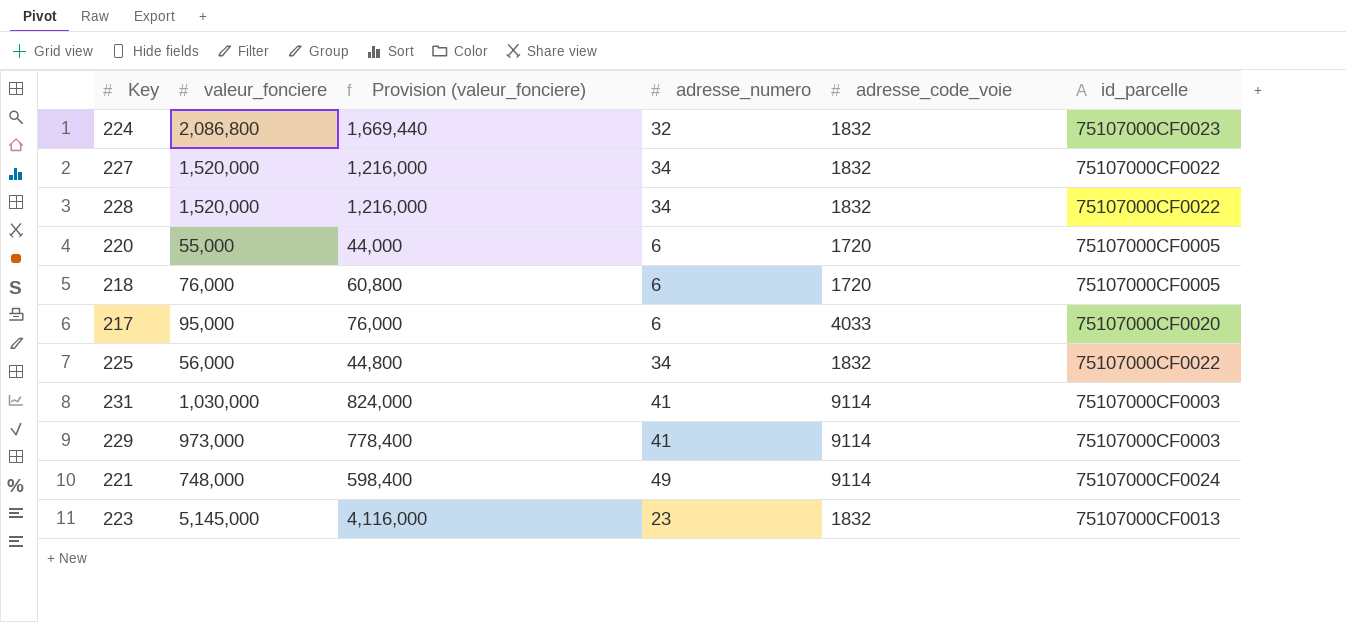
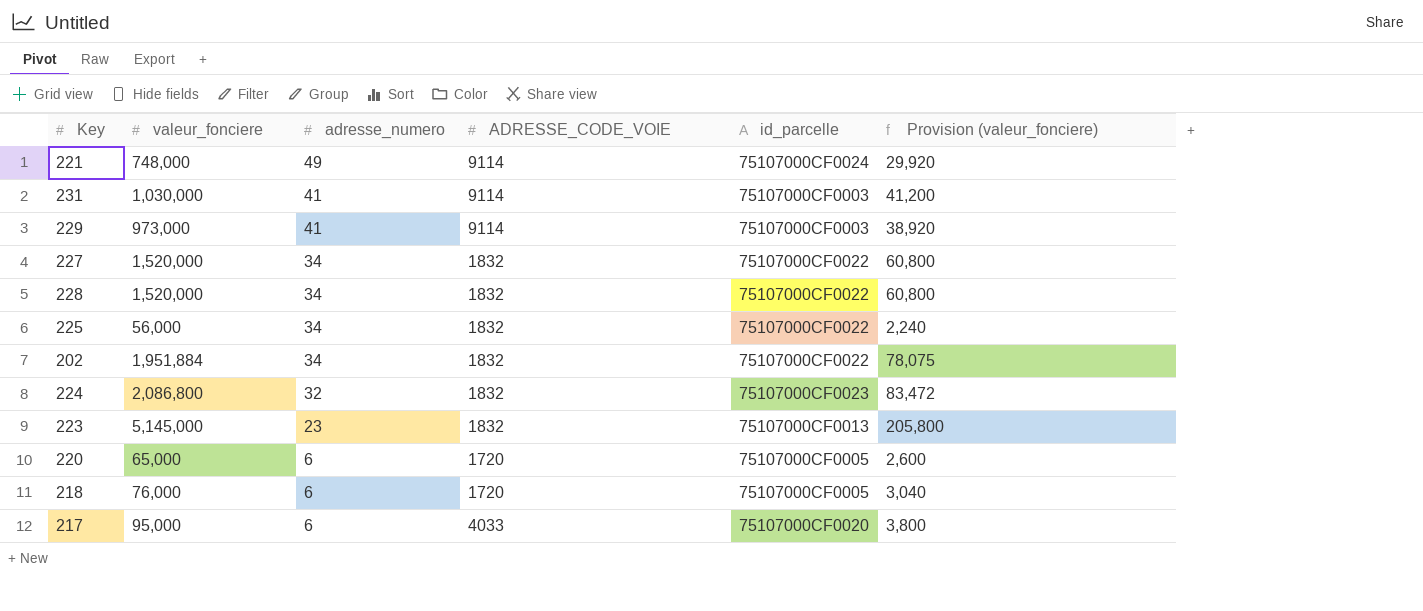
row order: none -> adresse_numero descending
column name: adresse_code_voie -> ADRESSE_CODE_VOIE
column Provision (valeur_fonciere) | formula: [valeur_fonciere] * 0.8 -> [valeur_fonciere] * 0.04
column Provision (valeur_fonciere) | position: 3 -> 6
row 202: none -> 1,951,884 | 34 | 1832 | 75107000CF0022 | 78,075
220 | valeur_fonciere: 55,000 -> 65,000

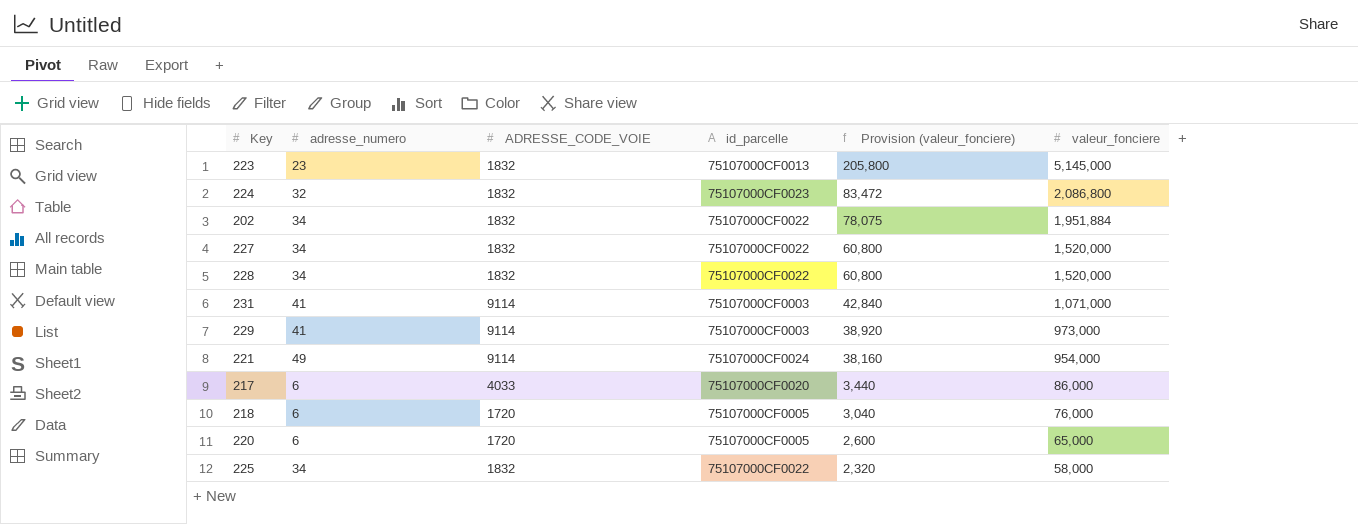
row order: adresse_numero descending -> Provision (valeur_fonciere) descending
column valeur_fonciere | position: 2 -> 6
231 | Provision (valeur_fonciere): 41,200 -> 42,840
231 | valeur_fonciere: 1,030,000 -> 1,071,000
221 | Provision (valeur_fonciere): 29,920 -> 38,160
221 | valeur_fonciere: 748,000 -> 954,000
217 | Provision (valeur_fonciere): 3,800 -> 3,440
217 | valeur_fonciere: 95,000 -> 86,000
225 | Provision (valeur_fonciere): 2,240 -> 2,320
225 | valeur_fonciere: 56,000 -> 58,000

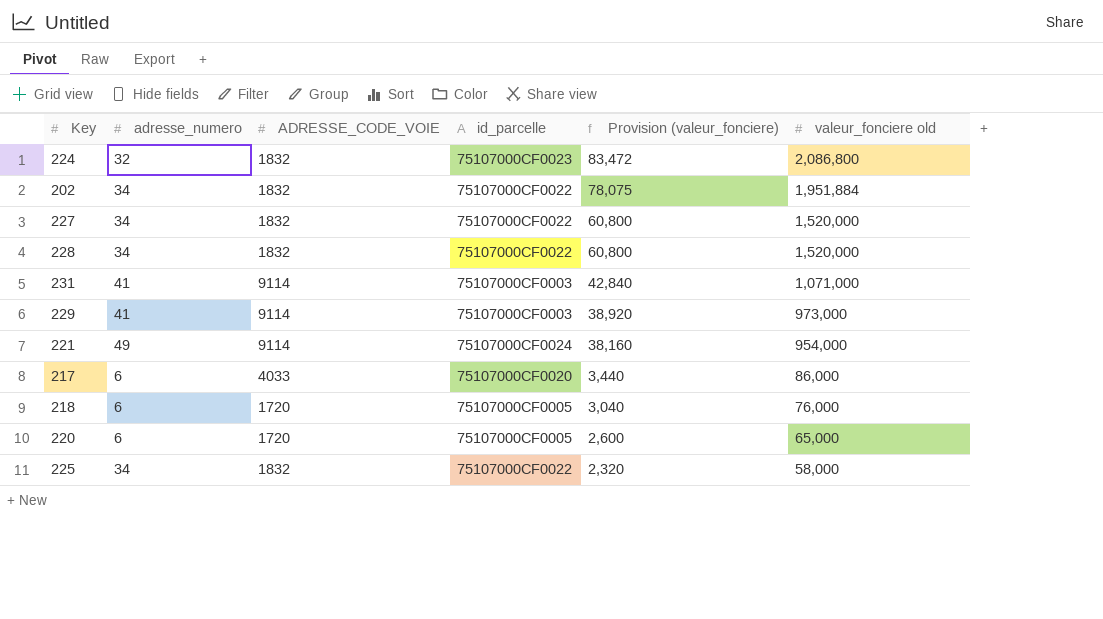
column name: valeur_fonciere -> valeur_fonciere old
row 223: 23 | 1832 | 75107000CF0013 | 205,800 | 5,145,000 -> none

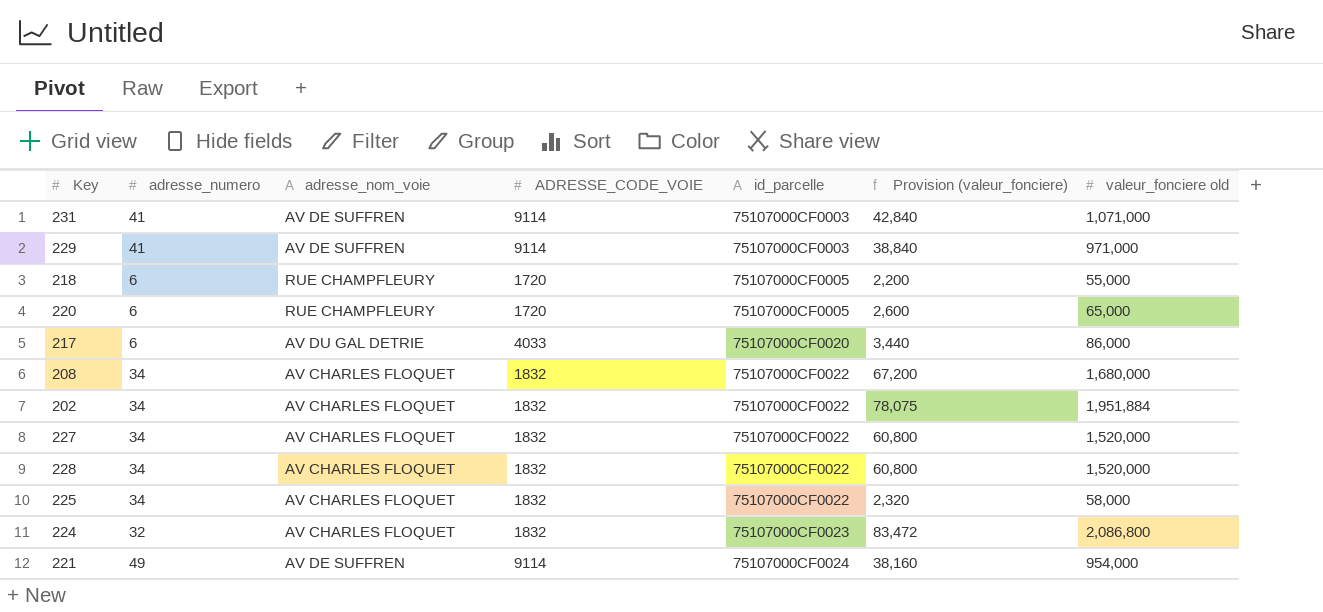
row order: Provision (valeur_fonciere) descending -> id_parcelle ascending
column adresse_nom_voie | position: none -> 3
229 | Provision (valeur_fonciere): 38,920 -> 38,840
229 | valeur_fonciere old: 973,000 -> 971,000
218 | Provision (valeur_fonciere): 3,040 -> 2,200
218 | valeur_fonciere old: 76,000 -> 55,000
row 208: none -> 34 | AV CHARLES FLOQUET | 1832 | 75107000CF0022 | 67,200 | 1,680,000

